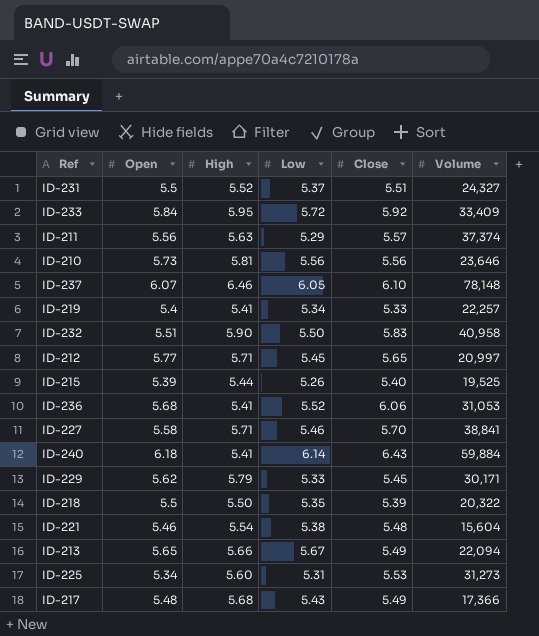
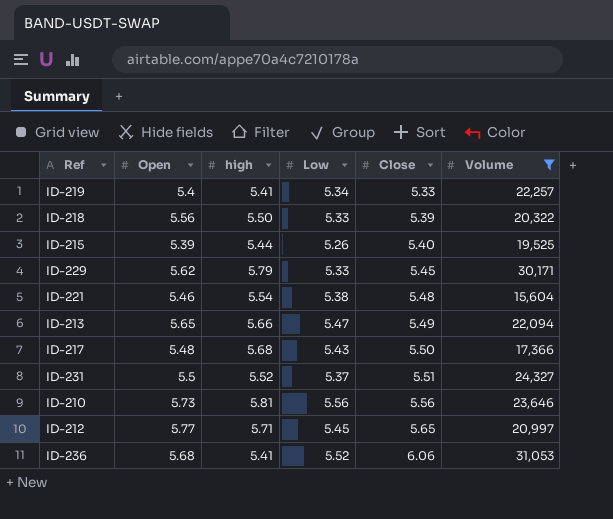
filter: none -> Volume <= 31,053
row order: none -> Close ascending
column name: High -> high
ID-218 | Open: 5.5 -> 5.56
ID-218 | Low: 5.35 -> 5.33
ID-213 | Low: 5.67 -> 5.47
ID-217 | Close: 5.49 -> 5.50

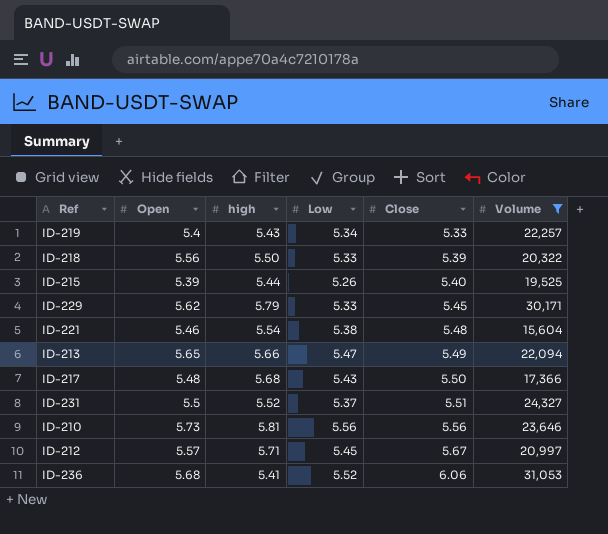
ID-219 | high: 5.41 -> 5.43
ID-212 | Open: 5.77 -> 5.57
ID-212 | Close: 5.65 -> 5.67

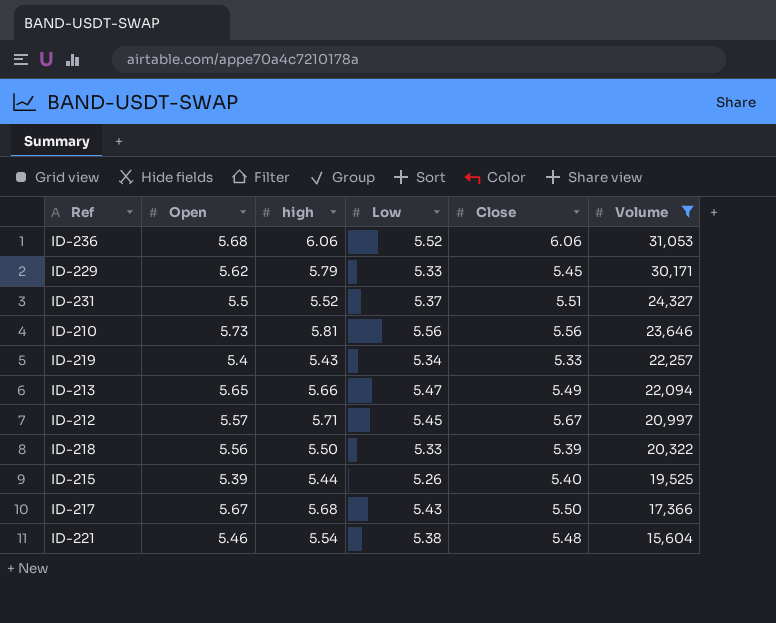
row order: Close ascending -> Volume descending
ID-236 | high: 5.41 -> 6.06
ID-217 | Open: 5.48 -> 5.67

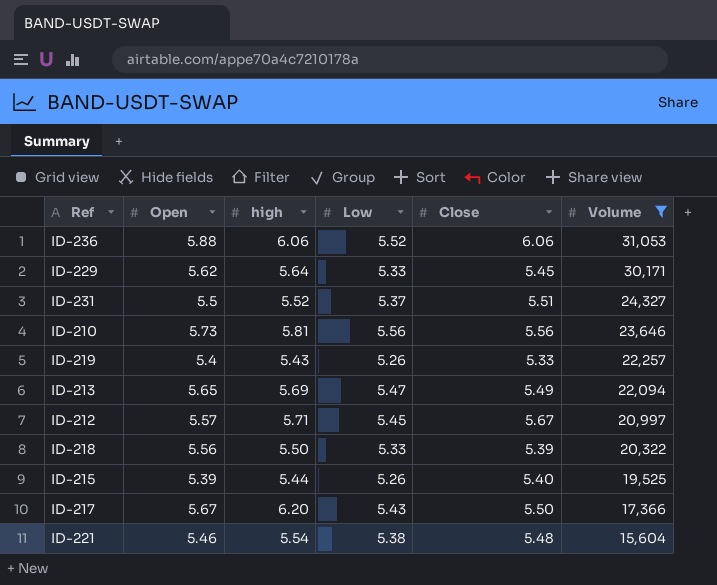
ID-236 | Open: 5.68 -> 5.88
ID-229 | high: 5.79 -> 5.64
ID-219 | Low: 5.34 -> 5.26
ID-213 | high: 5.66 -> 5.69
ID-217 | high: 5.68 -> 6.20

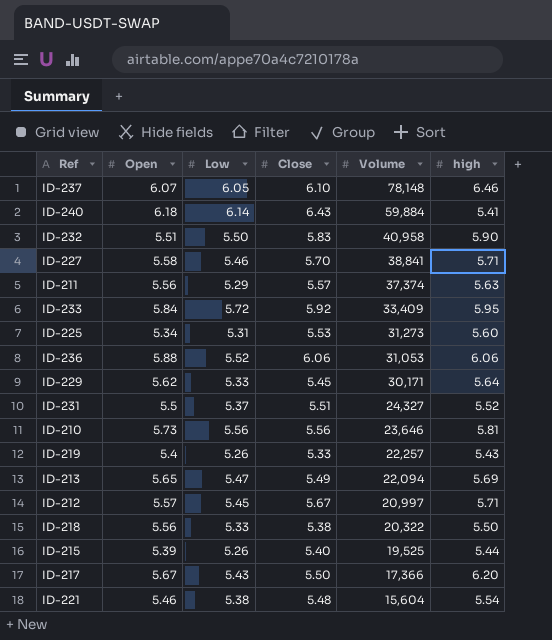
filter: Volume <= 31,053 -> none
column high | position: 3 -> 6
ID-218 | Close: 5.39 -> 5.38

